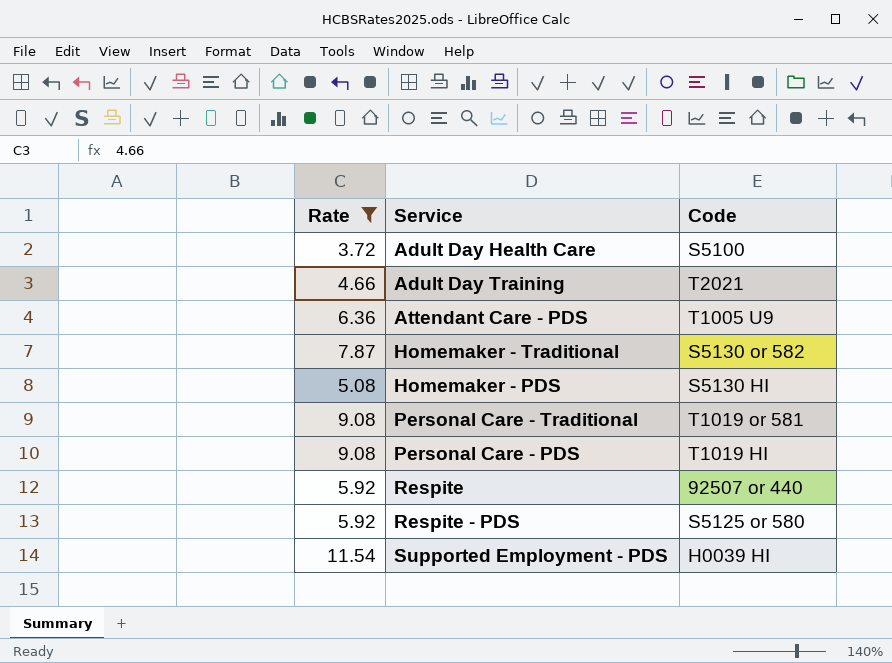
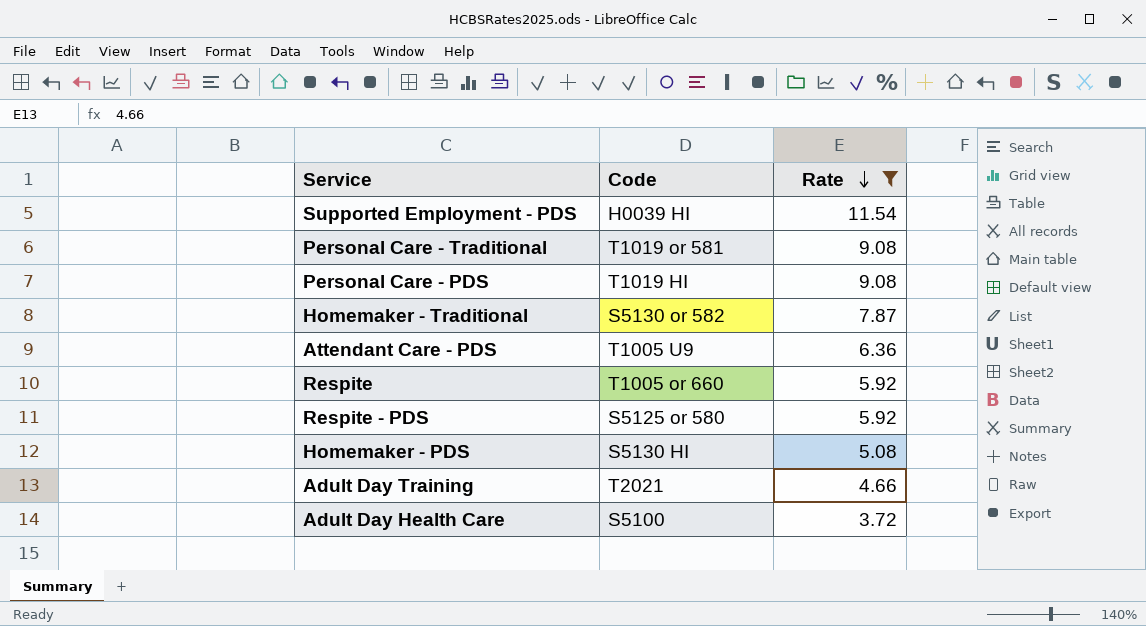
row order: none -> Rate descending
column Rate | position: 1 -> 3
Respite | Code: 92507 or 440 -> T1005 or 660

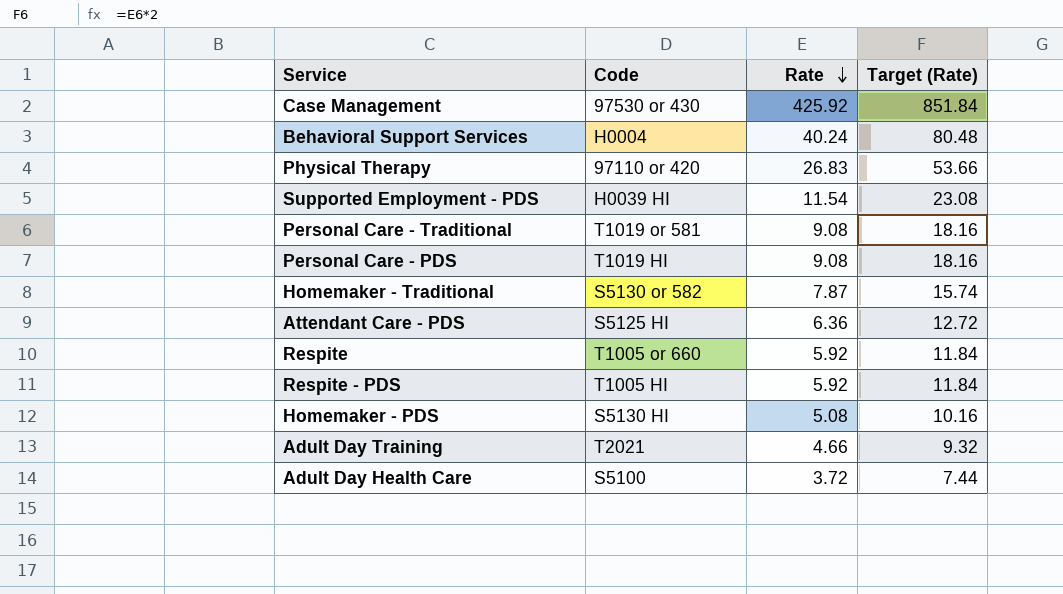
filter: Rate <= 11.54 -> none
column Target (Rate) | formula: none -> [Rate] * 2
Attendant Care - PDS | Code: T1005 U9 -> S5125 HI
Respite - PDS | Code: S5125 or 580 -> T1005 HI

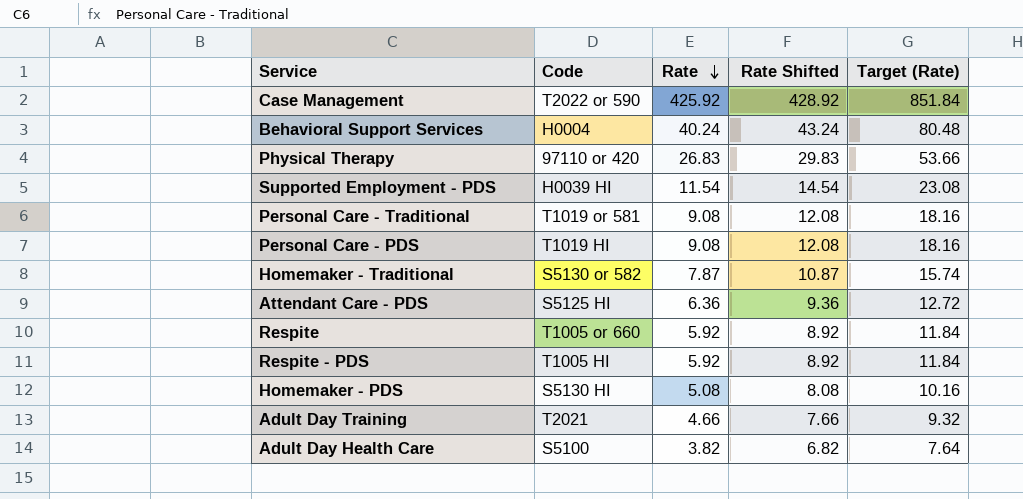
column Rate Shifted | formula: none -> [Rate] + 3
Case Management | Code: 97530 or 430 -> T2022 or 590
Adult Day Health Care | Rate: 3.72 -> 3.82
Adult Day Health Care | Target (Rate): 7.44 -> 7.64

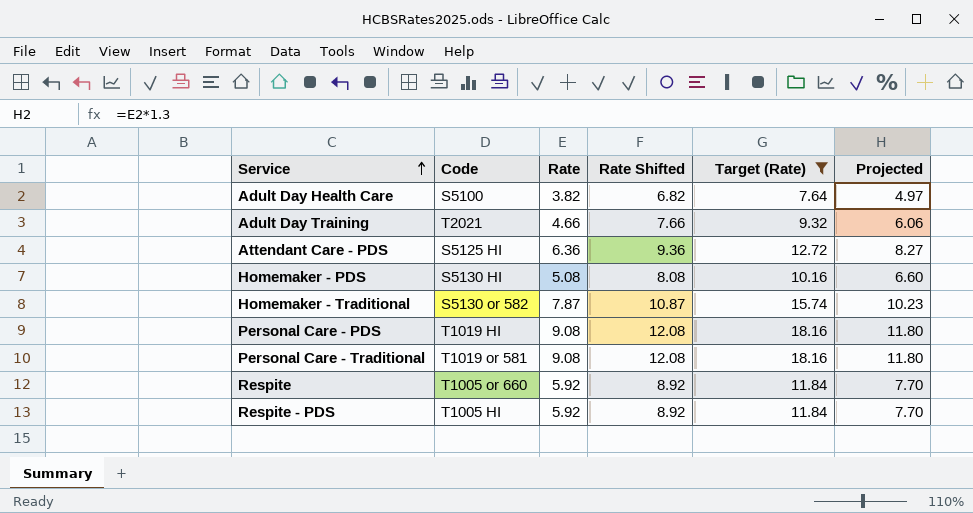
filter: none -> Target (Rate) <= 18.16
row order: Rate descending -> Service ascending
column Projected | formula: none -> [Rate] * 1.3

